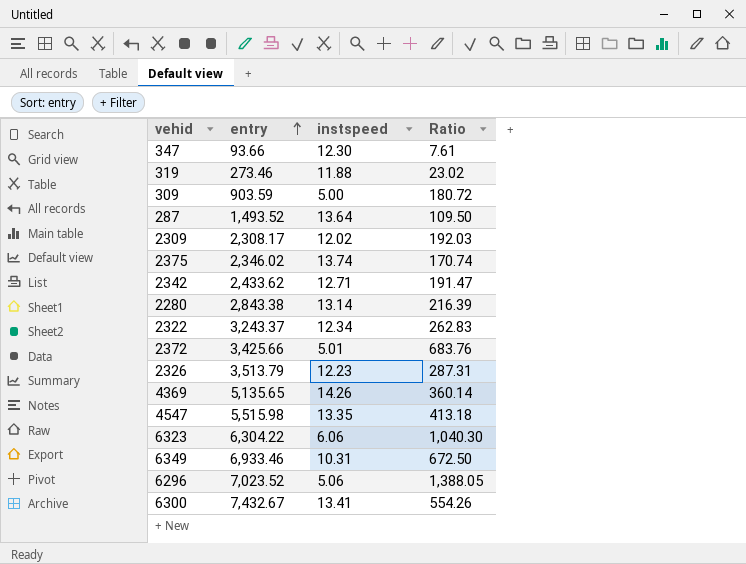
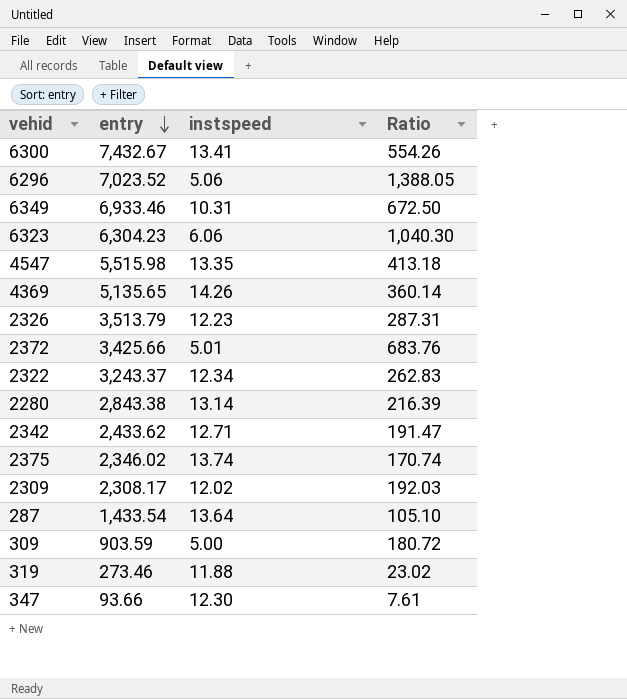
row order: entry ascending -> entry descending
6323 | entry: 6,304.22 -> 6,304.23
287 | entry: 1,493.52 -> 1,433.54
287 | Ratio: 109.50 -> 105.10

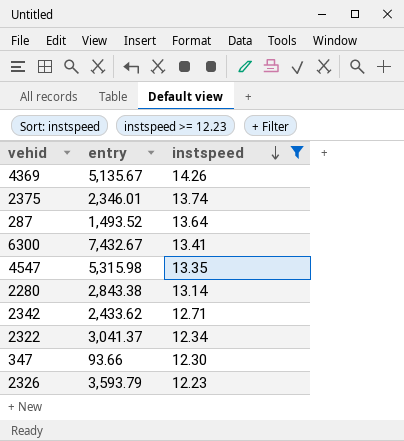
filter: none -> instspeed >= 12.23
row order: entry descending -> instspeed descending
column Ratio | formula: [entry] / [instspeed] -> none
4369 | entry: 5,135.65 -> 5,135.67
2375 | entry: 2,346.02 -> 2,346.01
287 | entry: 1,433.54 -> 1,493.52
4547 | entry: 5,515.98 -> 5,315.98
2322 | entry: 3,243.37 -> 3,041.37
2326 | entry: 3,513.79 -> 3,593.79

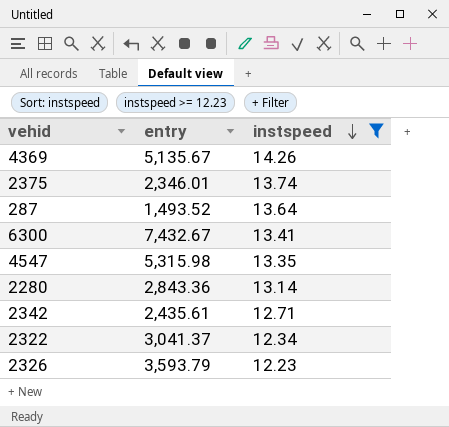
row 347: 93.66 | 12.30 -> none
2280 | entry: 2,843.38 -> 2,843.36
2342 | entry: 2,433.62 -> 2,435.61

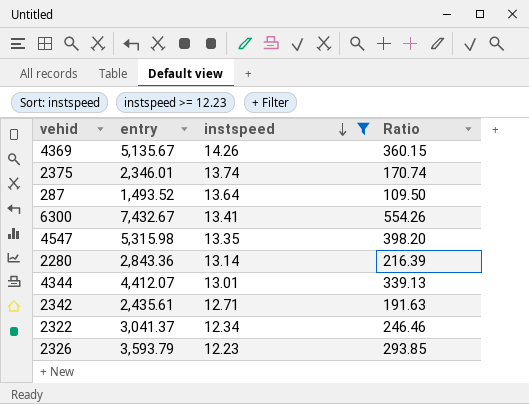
column Ratio | formula: none -> [entry] / [instspeed]
row 4344: none -> 4,412.07 | 13.01 | 339.13

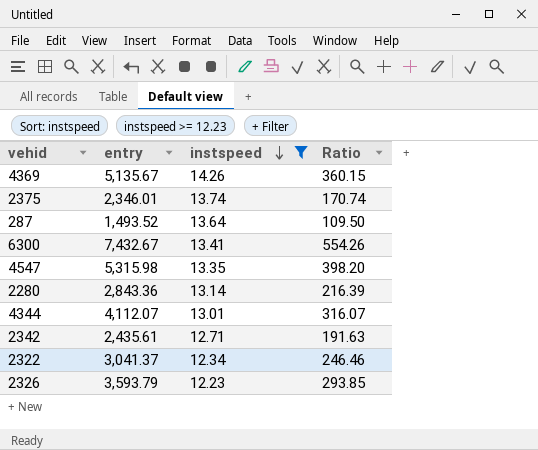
4344 | entry: 4,412.07 -> 4,112.07
4344 | Ratio: 339.13 -> 316.07

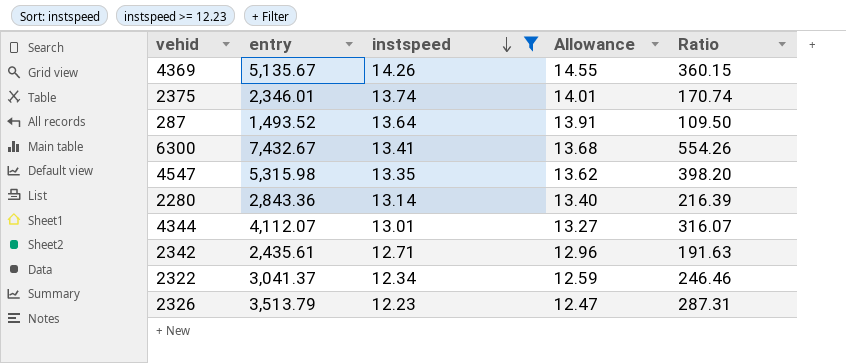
column Allowance | formula: none -> [instspeed] * 1.02
2326 | entry: 3,593.79 -> 3,513.79
2326 | Ratio: 293.85 -> 287.31

